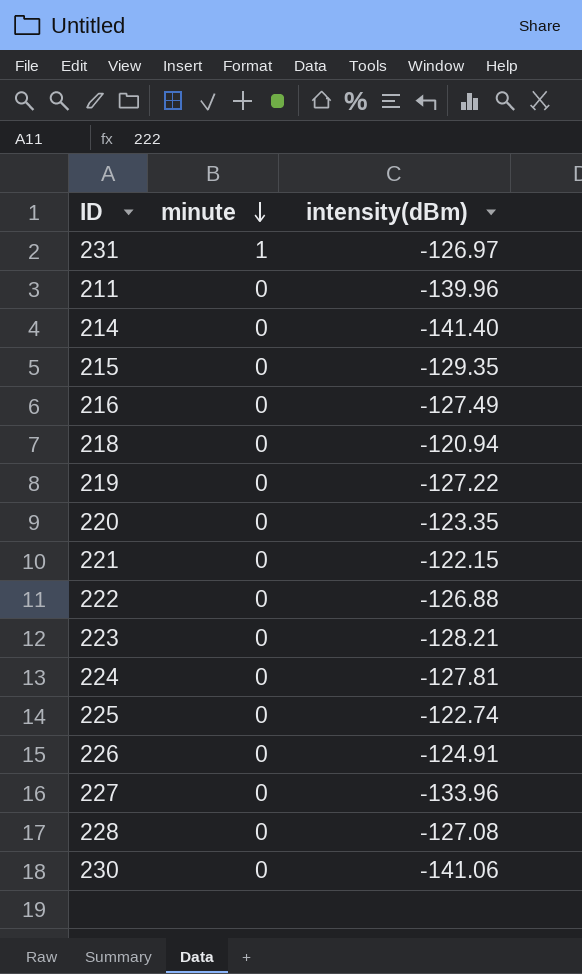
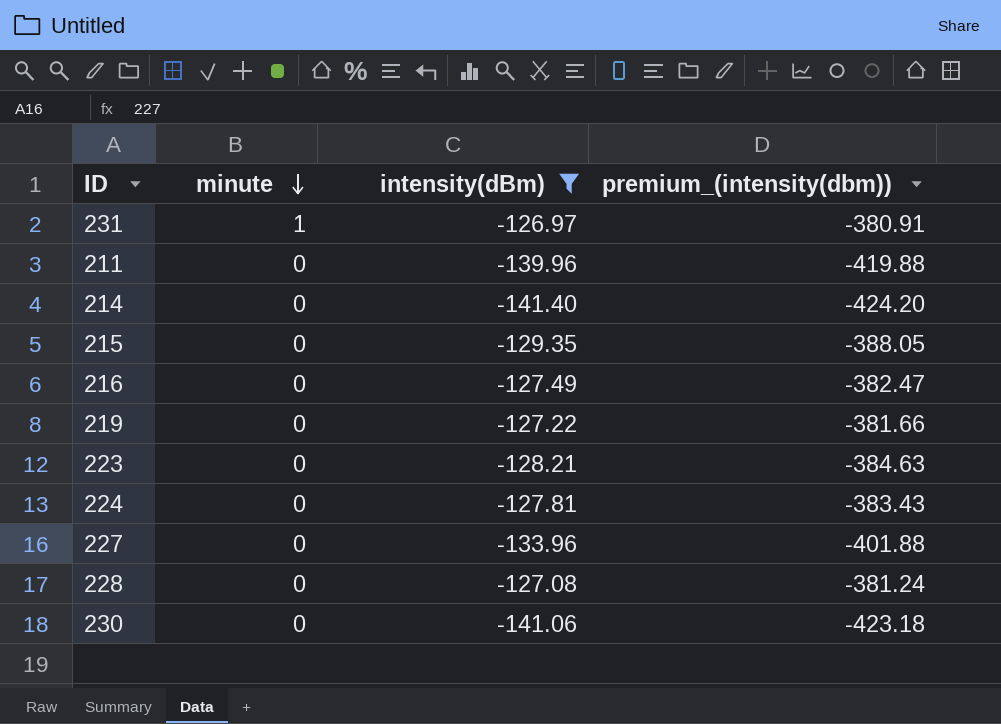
filter: none -> intensity(dBm) <= -126.97
column premium_(intensity(dbm)) | formula: none -> [intensity(dBm)] * 3

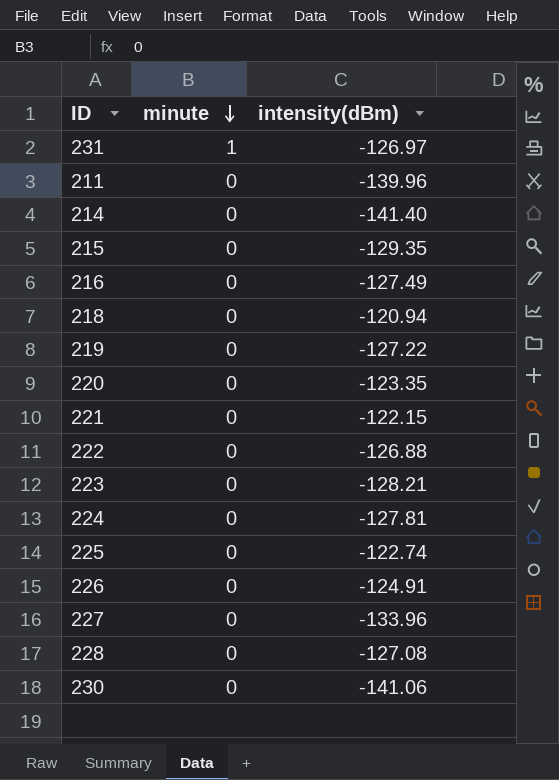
filter: intensity(dBm) <= -126.97 -> none
column premium_(intensity(dbm)) | formula: [intensity(dBm)] * 3 -> none

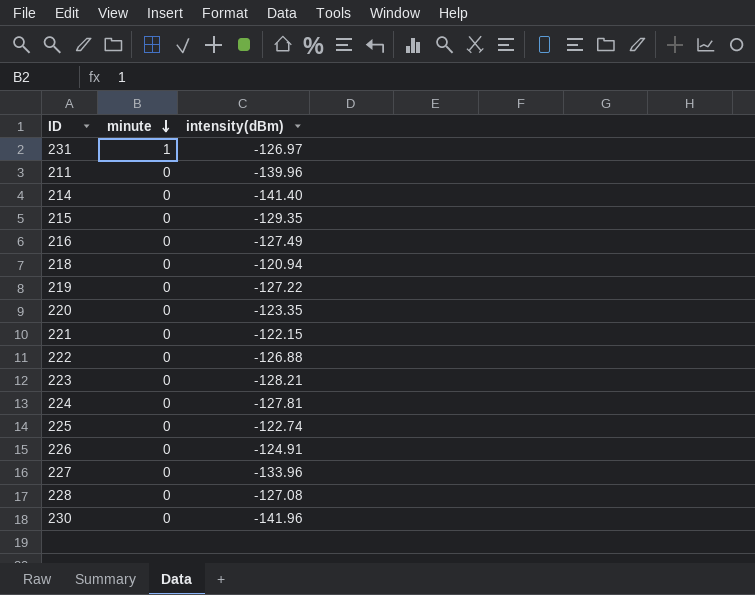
230 | intensity(dBm): -141.06 -> -141.96

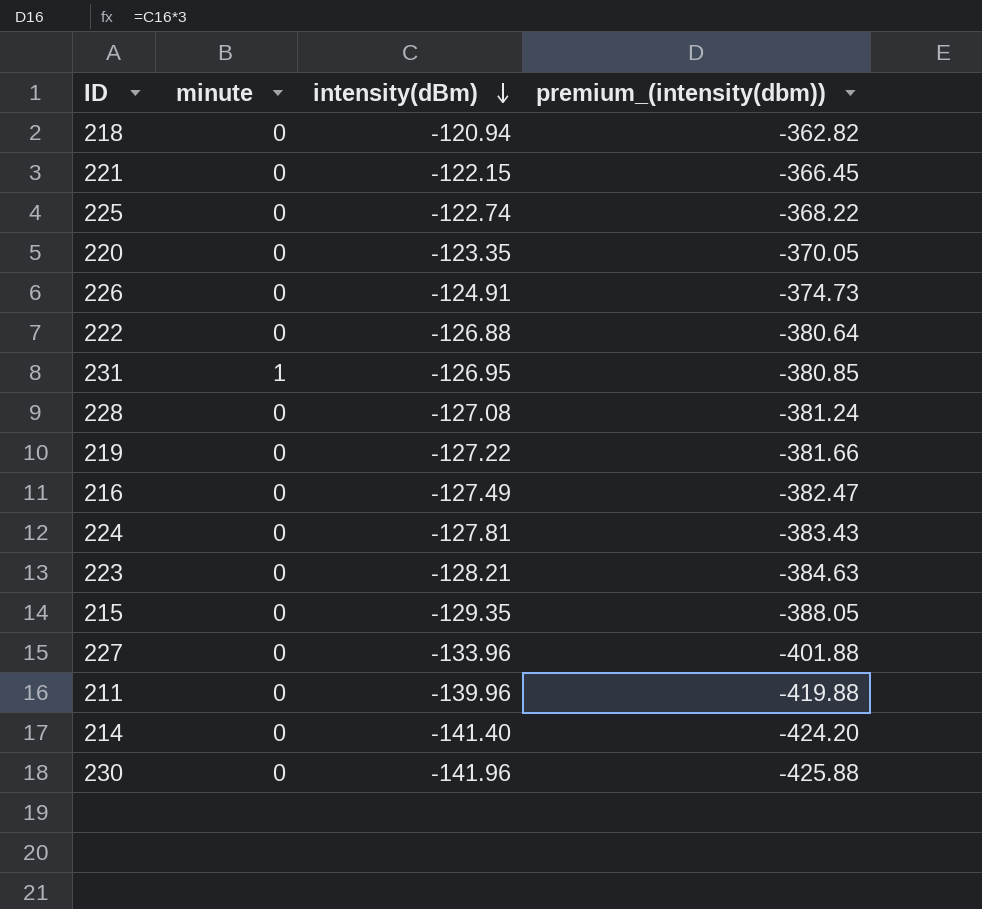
row order: minute descending -> intensity(dBm) descending
column premium_(intensity(dbm)) | formula: none -> [intensity(dBm)] * 3
231 | intensity(dBm): -126.97 -> -126.95

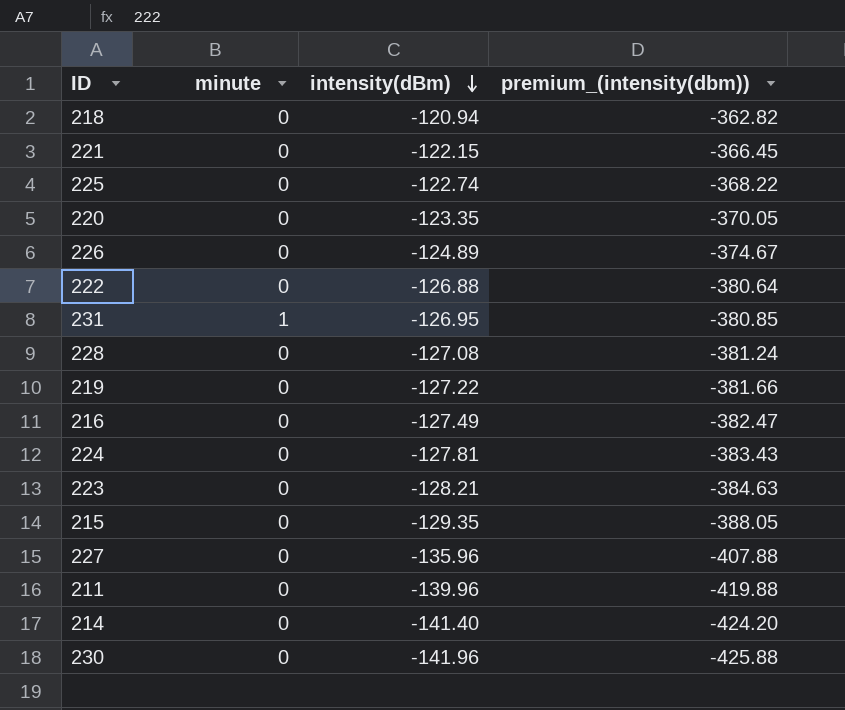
226 | intensity(dBm): -124.91 -> -124.89
226 | premium_(intensity(dbm)): -374.73 -> -374.67
227 | intensity(dBm): -133.96 -> -135.96
227 | premium_(intensity(dbm)): -401.88 -> -407.88

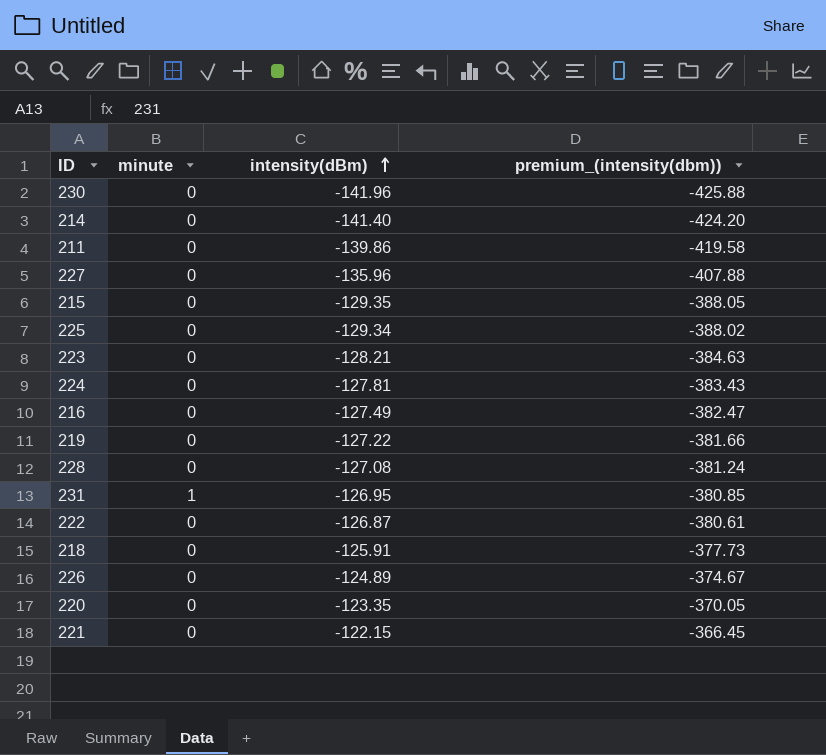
row order: intensity(dBm) descending -> intensity(dBm) ascending
211 | intensity(dBm): -139.96 -> -139.86
211 | premium_(intensity(dbm)): -419.88 -> -419.58
225 | intensity(dBm): -122.74 -> -129.34
225 | premium_(intensity(dbm)): -368.22 -> -388.02
222 | intensity(dBm): -126.88 -> -126.87
222 | premium_(intensity(dbm)): -380.64 -> -380.61
218 | intensity(dBm): -120.94 -> -125.91
218 | premium_(intensity(dbm)): -362.82 -> -377.73

